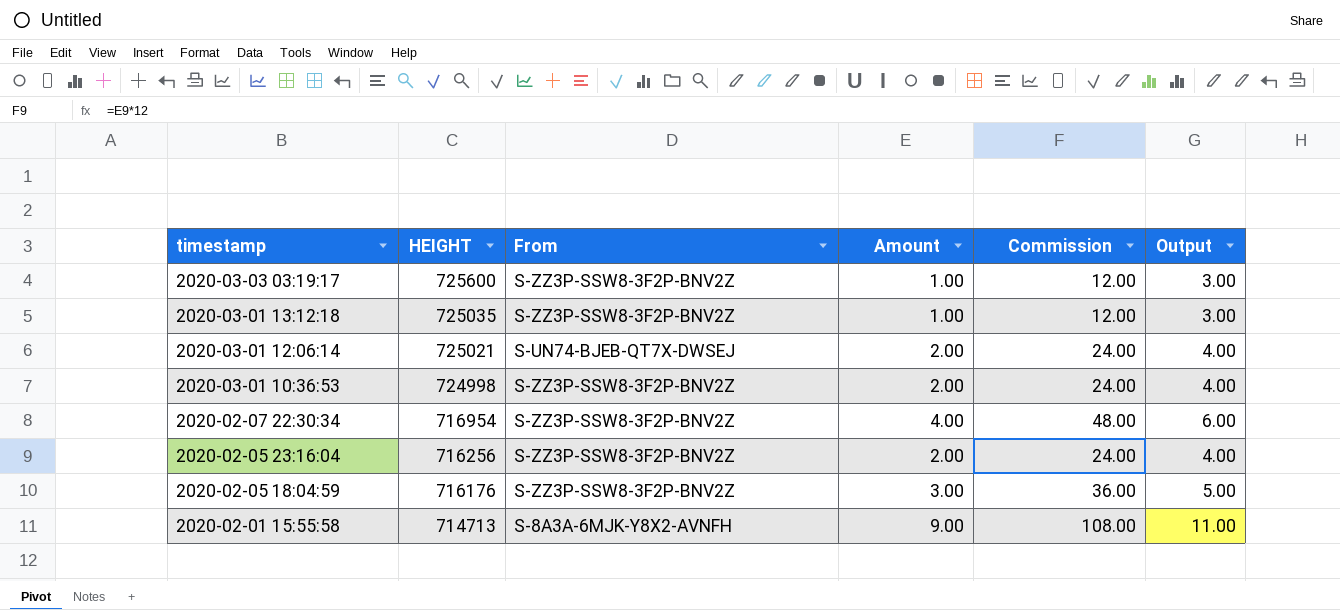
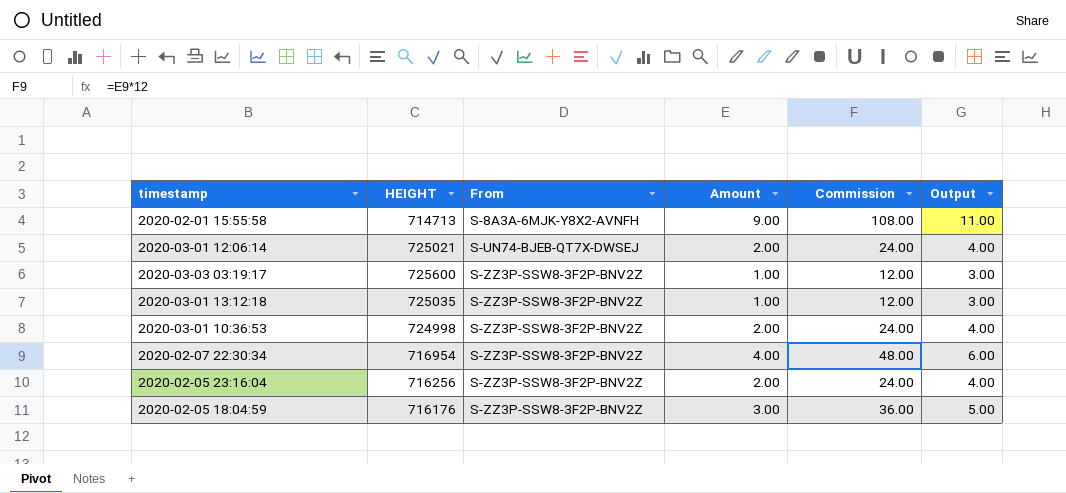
row order: timestamp descending -> From ascending

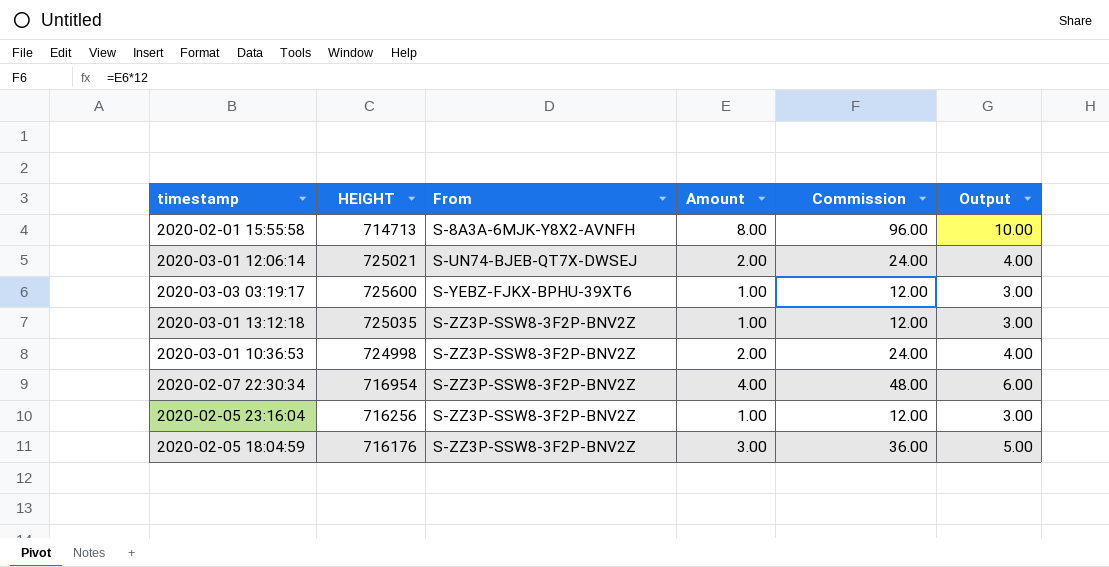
2020-02-01 15:55:58 | Amount: 9.00 -> 8.00
2020-02-01 15:55:58 | Commission: 108.00 -> 96.00
2020-02-01 15:55:58 | Output: 11.00 -> 10.00
2020-03-03 03:19:17 | From: S-ZZ3P-SSW8-3F2P-BNV2Z -> S-YEBZ-FJKX-BPHU-39XT6
2020-02-05 23:16:04 | Amount: 2.00 -> 1.00
2020-02-05 23:16:04 | Commission: 24.00 -> 12.00
2020-02-05 23:16:04 | Output: 4.00 -> 3.00

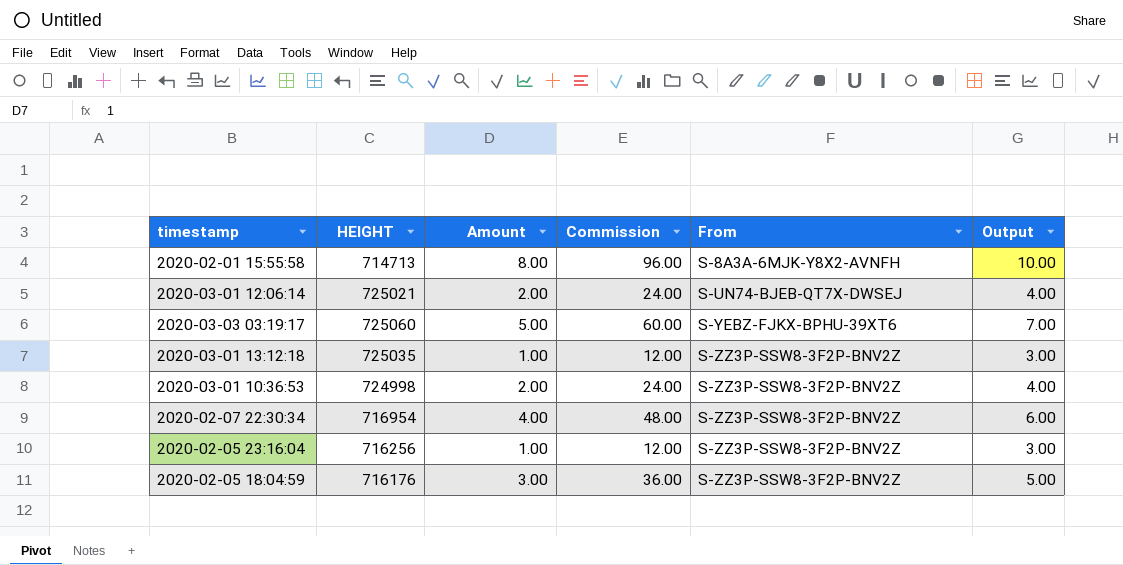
column From | position: 3 -> 5
2020-03-03 03:19:17 | HEIGHT: 725600 -> 725060
2020-03-03 03:19:17 | Amount: 1.00 -> 5.00
2020-03-03 03:19:17 | Commission: 12.00 -> 60.00
2020-03-03 03:19:17 | Output: 3.00 -> 7.00

